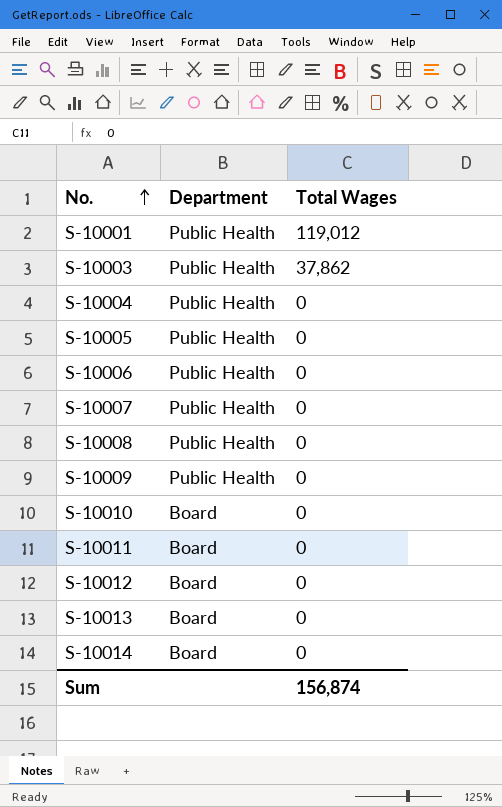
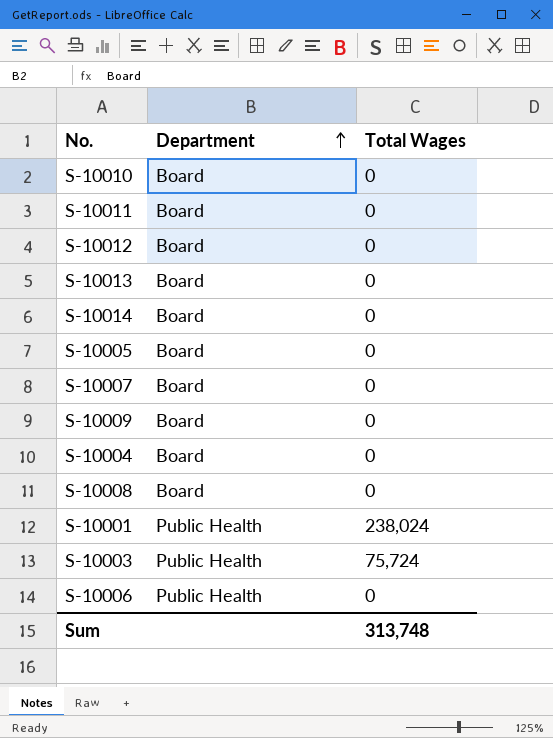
row order: No. ascending -> Department ascending
S-10005 | Department: Public Health -> Board
S-10007 | Department: Public Health -> Board
S-10009 | Department: Public Health -> Board
S-10004 | Department: Public Health -> Board
S-10008 | Department: Public Health -> Board
S-10001 | Total Wages: 119,012 -> 238,024
S-10003 | Total Wages: 37,862 -> 75,724
Sum | Total Wages: 156,874 -> 313,748

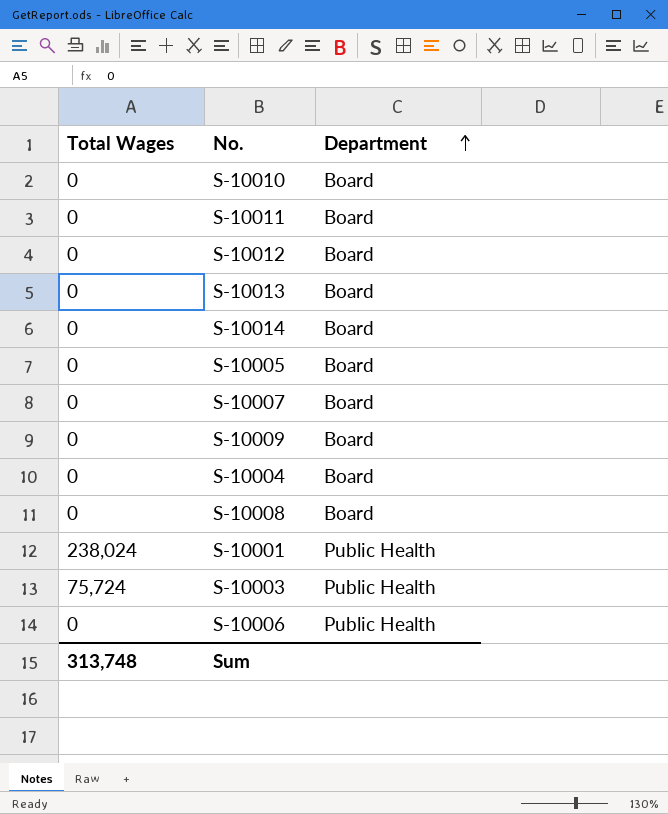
column Total Wages | position: 3 -> 1

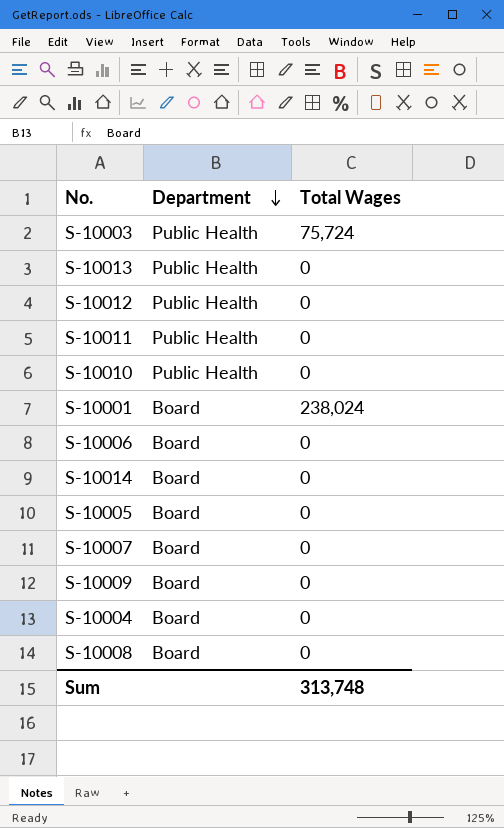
row order: Department ascending -> Department descending
column Total Wages | position: 1 -> 3
S-10013 | Department: Board -> Public Health
S-10012 | Department: Board -> Public Health
S-10011 | Department: Board -> Public Health
S-10010 | Department: Board -> Public Health
S-10001 | Department: Public Health -> Board
S-10006 | Department: Public Health -> Board

